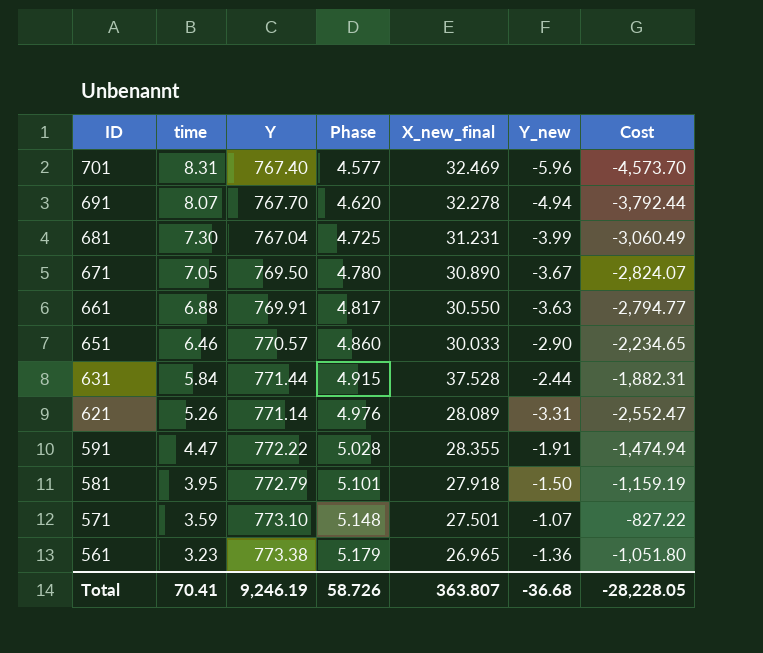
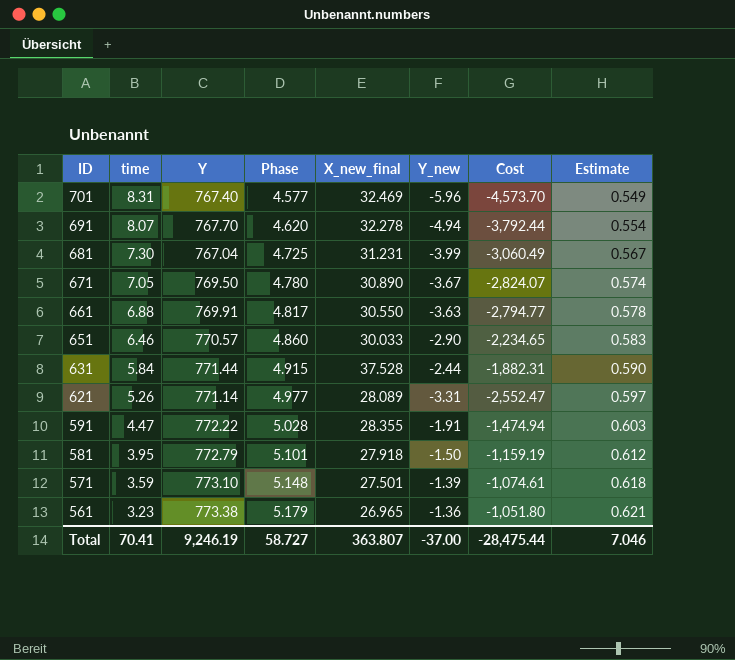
column Estimate | formula: none -> [Phase] * 0.12
621 | Phase: 4.976 -> 4.977
571 | Y_new: -1.07 -> -1.39
571 | Cost: -827.22 -> -1,074.61
Total | Phase: 58.726 -> 58.727
Total | Y_new: -36.68 -> -37.00
Total | Cost: -28,228.05 -> -28,475.44

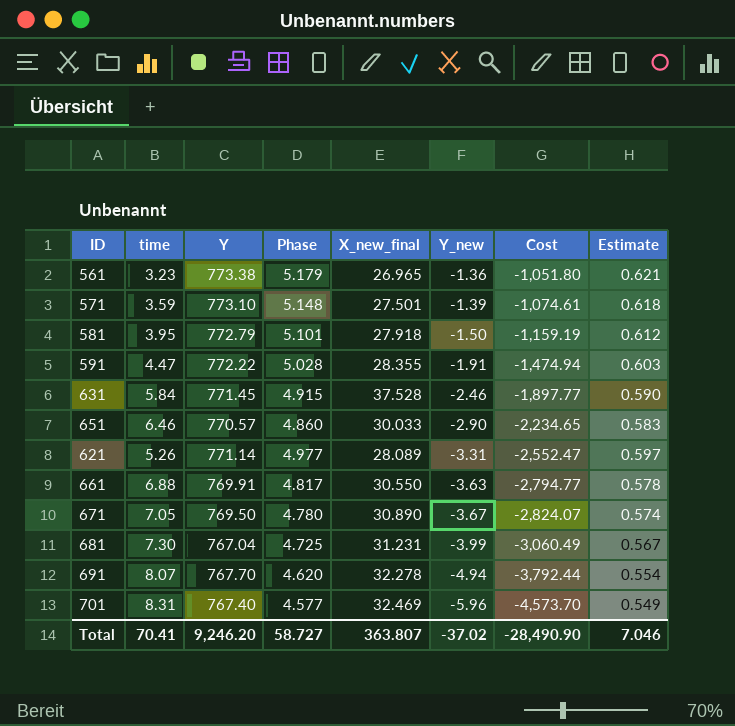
row order: ID descending -> Y_new descending
631 | Y: 771.44 -> 771.45
631 | Y_new: -2.44 -> -2.46
631 | Cost: -1,882.31 -> -1,897.77
Total | Y: 9,246.19 -> 9,246.20
Total | Y_new: -37.00 -> -37.02
Total | Cost: -28,475.44 -> -28,490.90

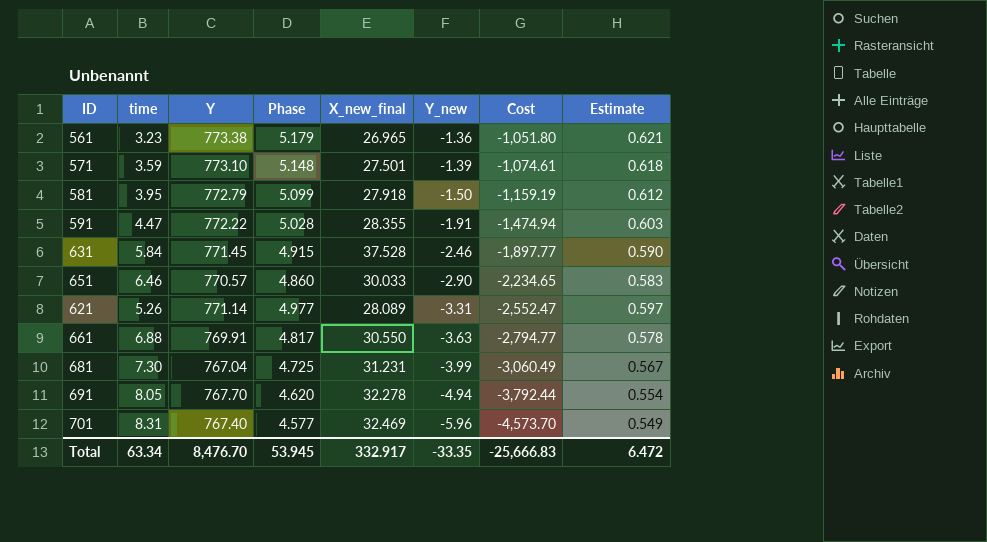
row 671: 7.05 | 769.50 | 4.780 | 30.890 | -3.67 | -2,824.07 | 0.574 -> none
581 | Phase: 5.101 -> 5.099
691 | time: 8.07 -> 8.05
Total | time: 70.41 -> 63.34
Total | Y: 9,246.20 -> 8,476.70
Total | Phase: 58.727 -> 53.945
Total | X_new_final: 363.807 -> 332.917
Total | Y_new: -37.02 -> -33.35
Total | Cost: -28,490.90 -> -25,666.83
Total | Estimate: 7.046 -> 6.472

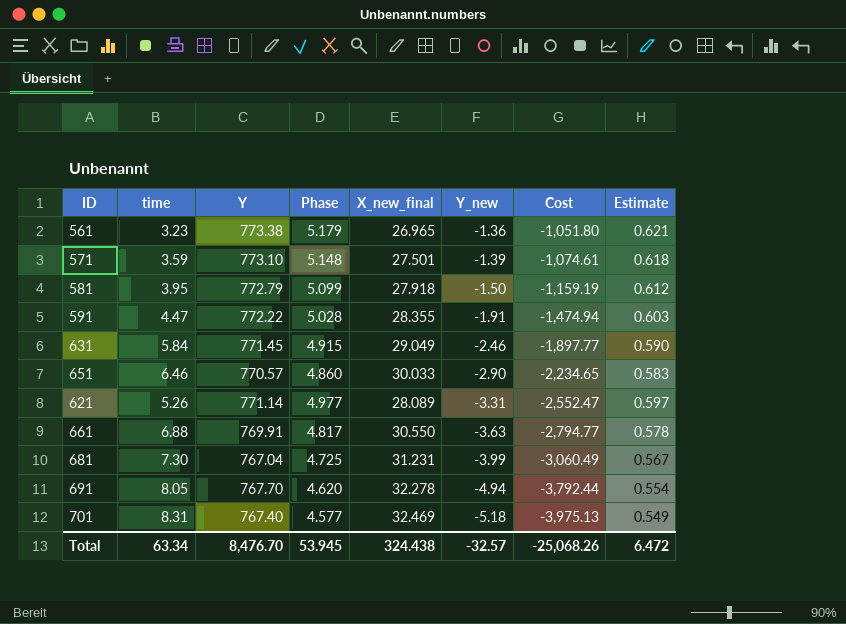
631 | X_new_final: 37.528 -> 29.049
701 | Y_new: -5.96 -> -5.18
701 | Cost: -4,573.70 -> -3,975.13
Total | X_new_final: 332.917 -> 324.438
Total | Y_new: -33.35 -> -32.57
Total | Cost: -25,666.83 -> -25,068.26

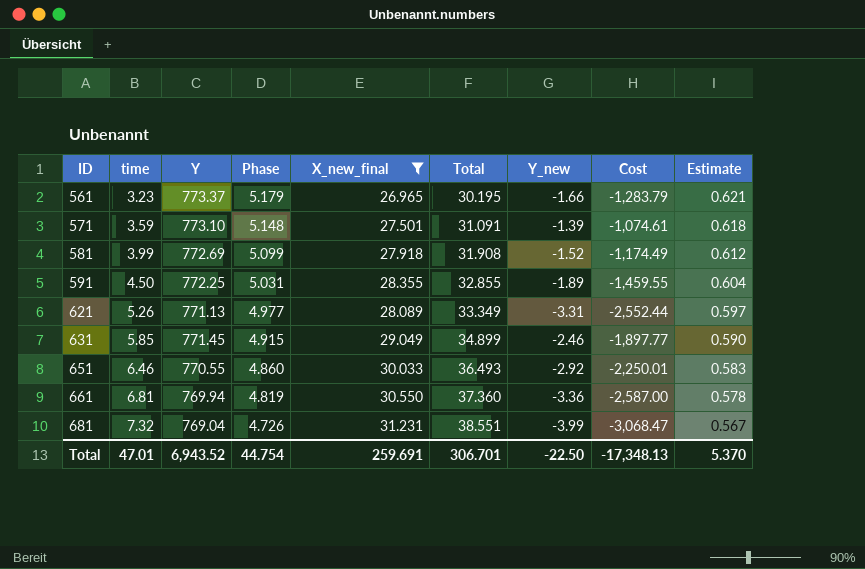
filter: none -> X_new_final <= 31.231
row order: Y_new descending -> ID ascending
column Total | formula: none -> [time] + [X_new_final]
561 | Y: 773.38 -> 773.37
561 | Y_new: -1.36 -> -1.66
561 | Cost: -1,051.80 -> -1,283.79
581 | time: 3.95 -> 3.99
581 | Y: 772.79 -> 772.69
581 | Y_new: -1.50 -> -1.52
581 | Cost: -1,159.19 -> -1,174.49
591 | time: 4.47 -> 4.50
591 | Y: 772.22 -> 772.25
591 | Phase: 5.028 -> 5.031
591 | Y_new: -1.91 -> -1.89
591 | Cost: -1,474.94 -> -1,459.55
591 | Estimate: 0.603 -> 0.604
621 | Y: 771.14 -> 771.13
621 | Cost: -2,552.47 -> -2,552.44
631 | time: 5.84 -> 5.85
651 | Y: 770.57 -> 770.55
651 | Y_new: -2.90 -> -2.92
651 | Cost: -2,234.65 -> -2,250.01
661 | time: 6.88 -> 6.81
661 | Y: 769.91 -> 769.94
661 | Phase: 4.817 -> 4.819
661 | Y_new: -3.63 -> -3.36
661 | Cost: -2,794.77 -> -2,587.00
681 | time: 7.30 -> 7.32
681 | Y: 767.04 -> 769.04
681 | Phase: 4.725 -> 4.726
681 | Cost: -3,060.49 -> -3,068.47
Total | time: 63.34 -> 47.01
Total | Y: 8,476.70 -> 6,943.52
Total | Phase: 53.945 -> 44.754
Total | X_new_final: 324.438 -> 259.691
Total | Y_new: -32.57 -> -22.50
Total | Cost: -25,068.26 -> -17,348.13
Total | Estimate: 6.472 -> 5.370

